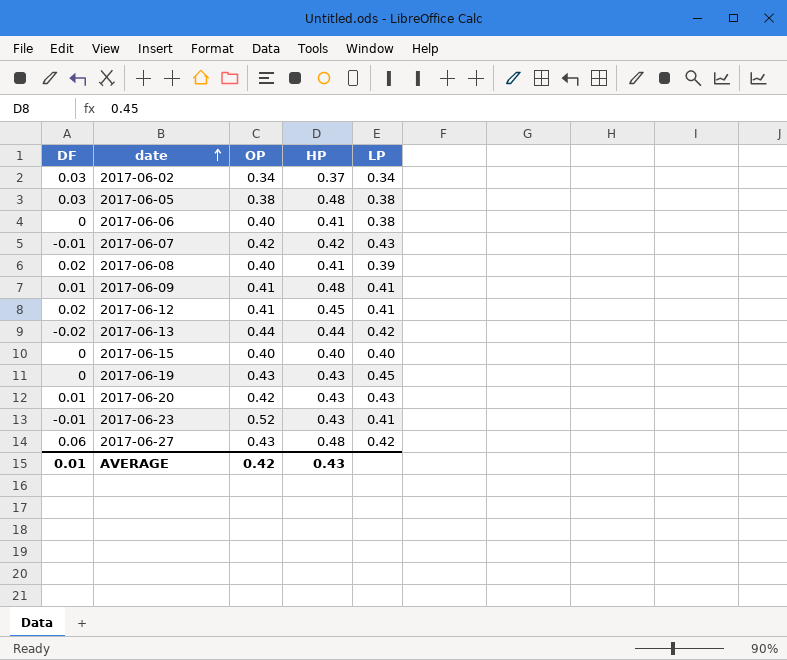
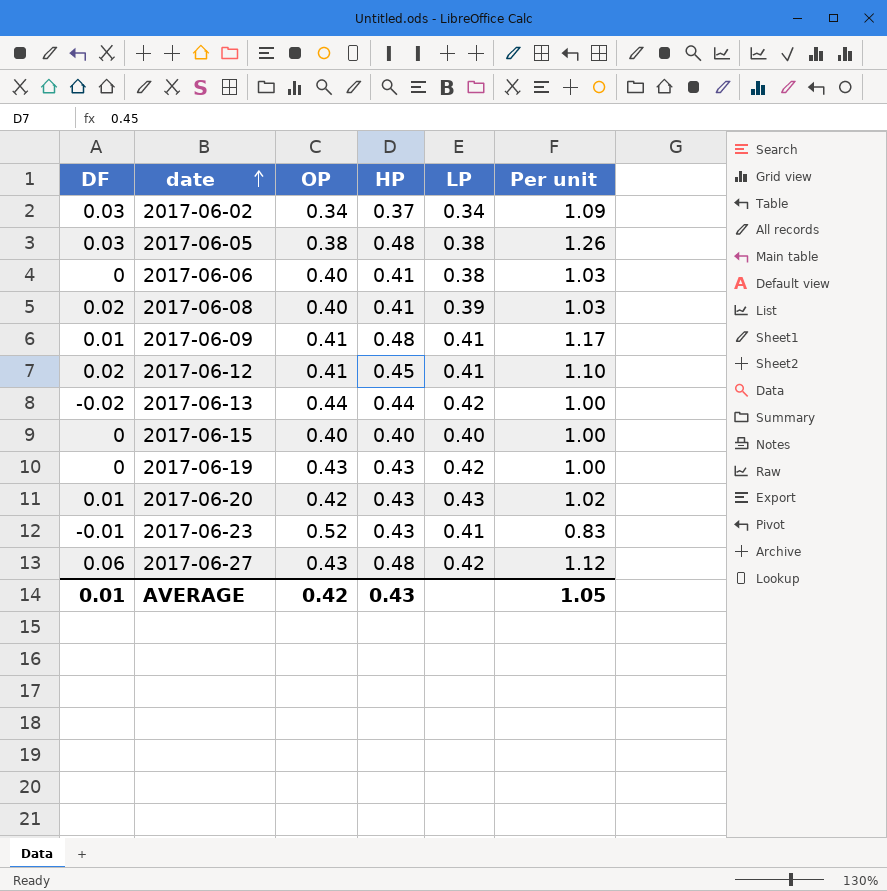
column Per unit | formula: none -> [HP] / [OP]
row 2017-06-07: -0.01 | 0.42 | 0.42 | 0.43 -> none
2017-06-19 | LP: 0.45 -> 0.42

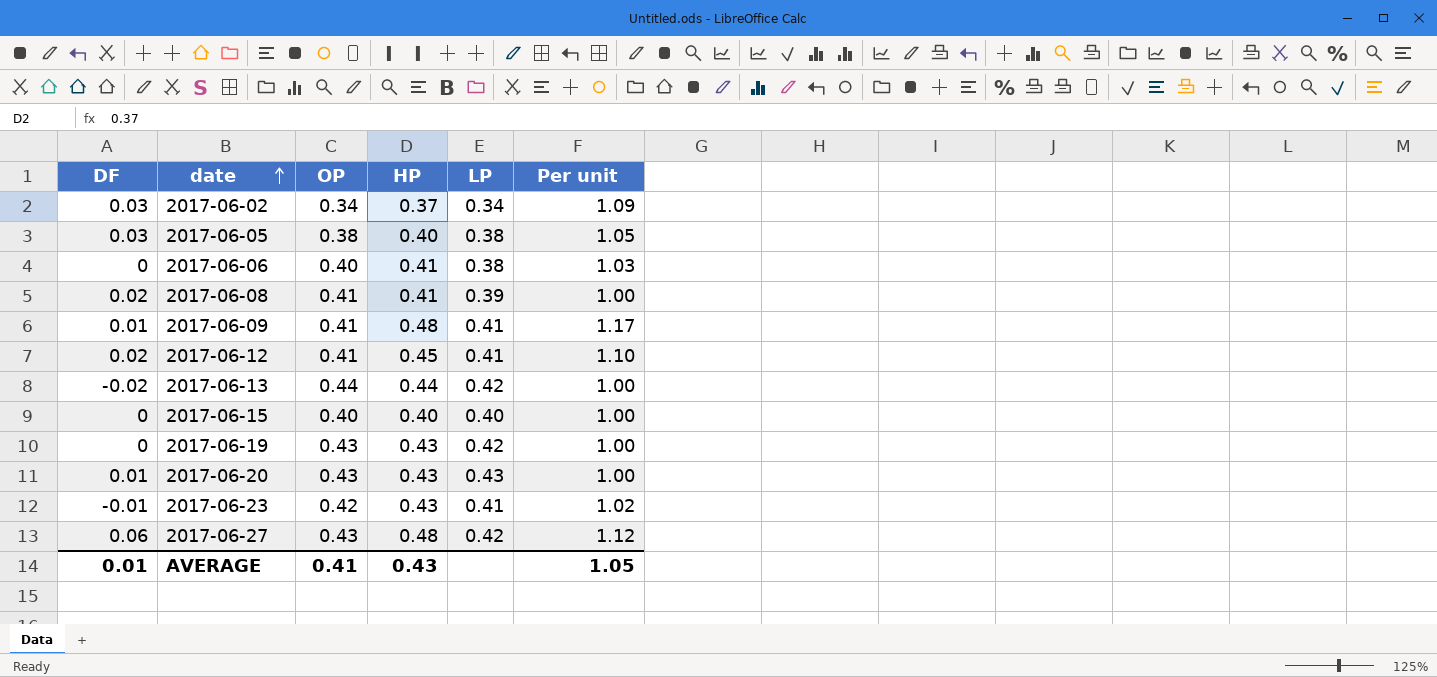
2017-06-05 | HP: 0.48 -> 0.40
2017-06-05 | Per unit: 1.26 -> 1.05
2017-06-08 | OP: 0.40 -> 0.41
2017-06-08 | Per unit: 1.03 -> 1.00
2017-06-20 | OP: 0.42 -> 0.43
2017-06-20 | Per unit: 1.02 -> 1.00
2017-06-23 | OP: 0.52 -> 0.42
2017-06-23 | Per unit: 0.83 -> 1.02
AVERAGE | OP: 0.42 -> 0.41

